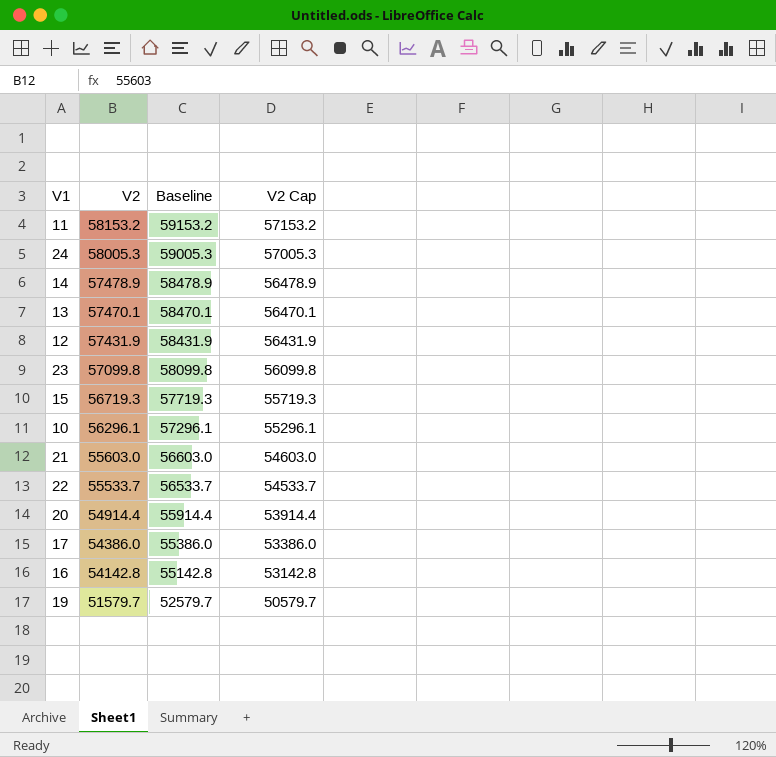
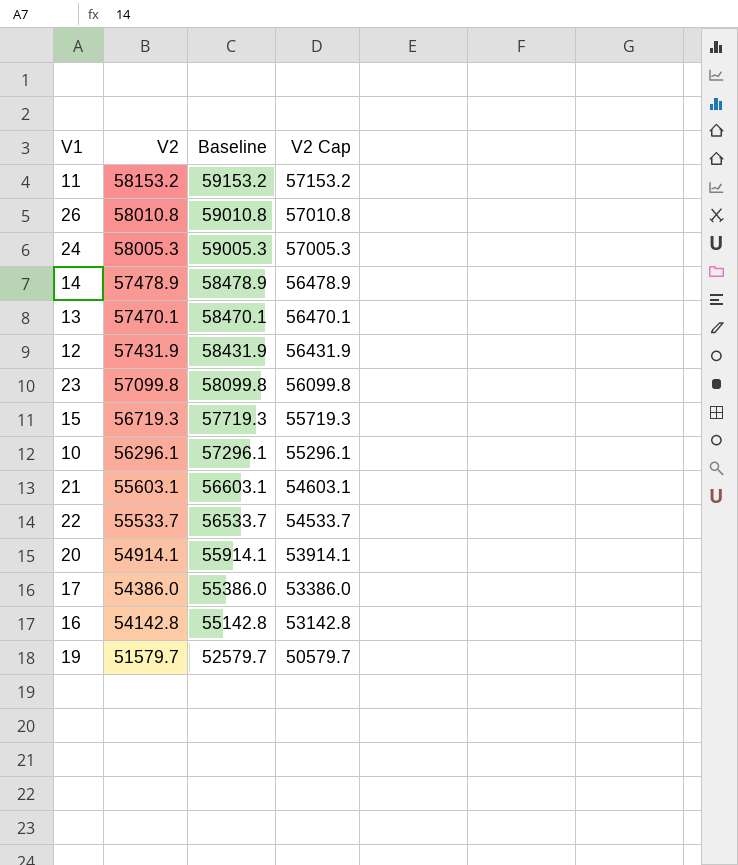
row 26: none -> 58010.8 | 59010.8 | 57010.8
21 | V2: 55603.0 -> 55603.1
21 | Baseline: 56603.0 -> 56603.1
21 | V2 Cap: 54603.0 -> 54603.1
20 | V2: 54914.4 -> 54914.1
20 | Baseline: 55914.4 -> 55914.1
20 | V2 Cap: 53914.4 -> 53914.1

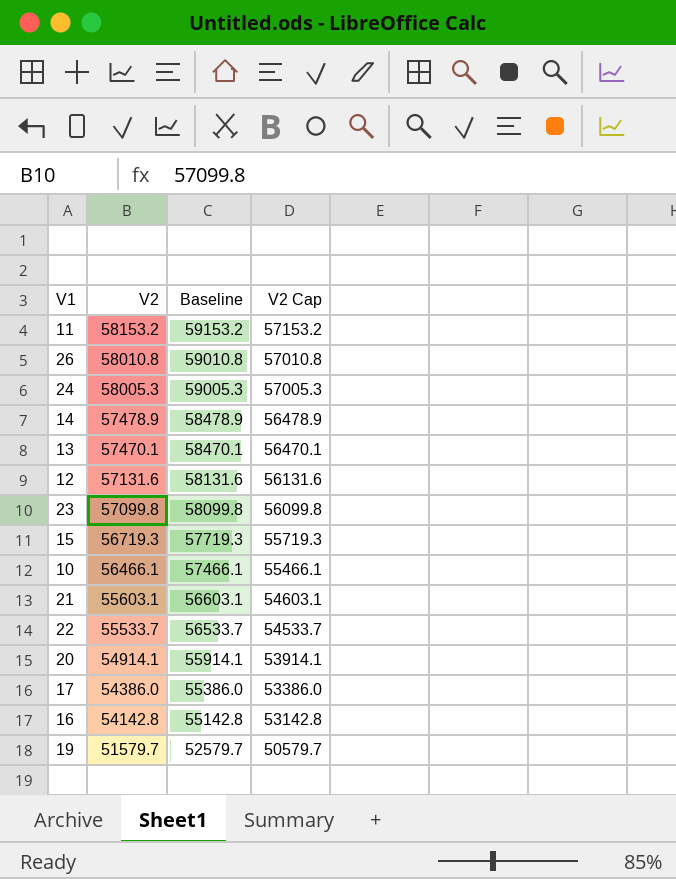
12 | V2: 57431.9 -> 57131.6
12 | Baseline: 58431.9 -> 58131.6
12 | V2 Cap: 56431.9 -> 56131.6
10 | V2: 56296.1 -> 56466.1
10 | Baseline: 57296.1 -> 57466.1
10 | V2 Cap: 55296.1 -> 55466.1

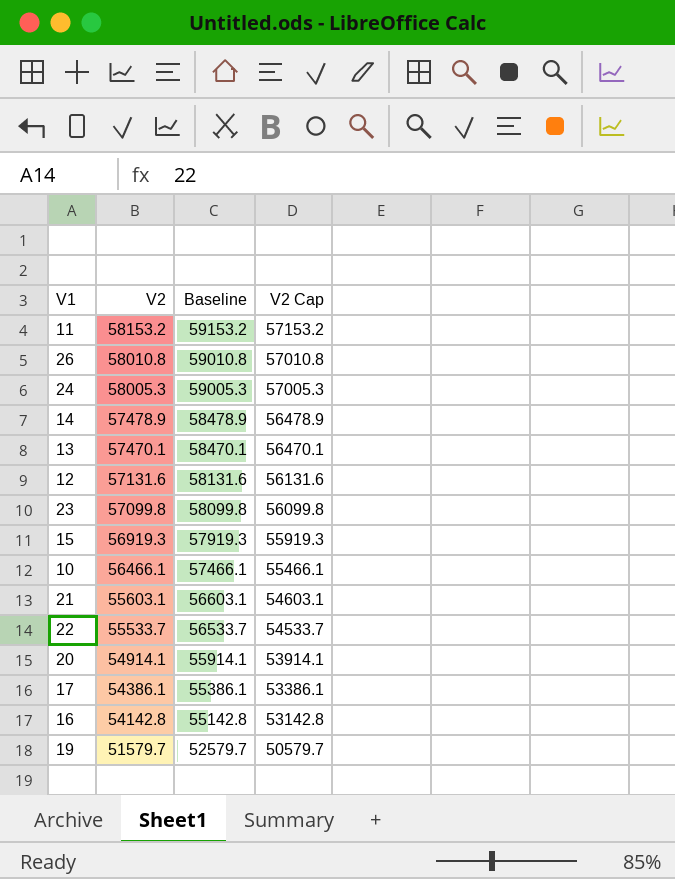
15 | V2: 56719.3 -> 56919.3
15 | Baseline: 57719.3 -> 57919.3
15 | V2 Cap: 55719.3 -> 55919.3
17 | V2: 54386.0 -> 54386.1
17 | Baseline: 55386.0 -> 55386.1
17 | V2 Cap: 53386.0 -> 53386.1

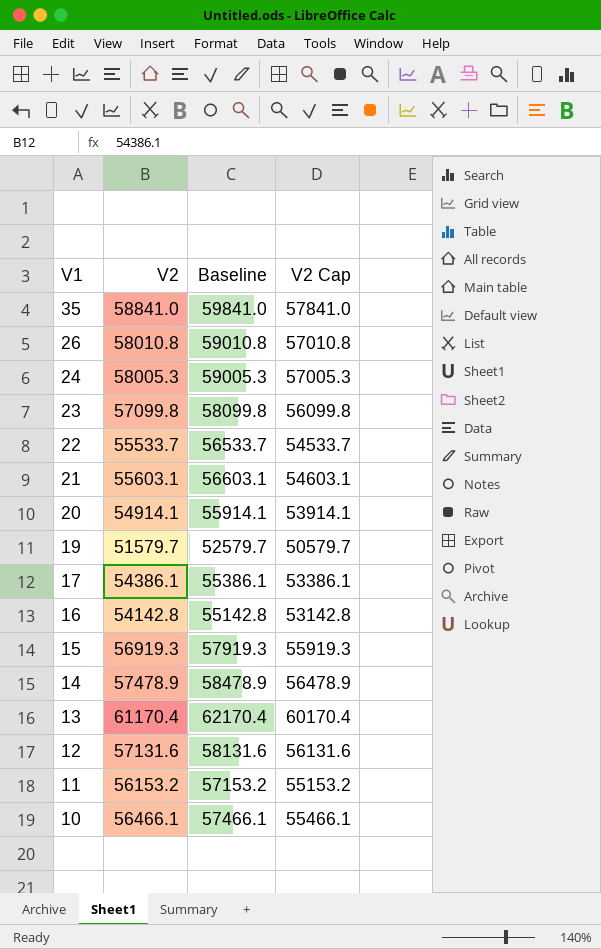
row order: V2 descending -> V1 descending
row 35: none -> 58841.0 | 59841.0 | 57841.0
13 | V2: 57470.1 -> 61170.4
13 | Baseline: 58470.1 -> 62170.4
13 | V2 Cap: 56470.1 -> 60170.4
11 | V2: 58153.2 -> 56153.2
11 | Baseline: 59153.2 -> 57153.2
11 | V2 Cap: 57153.2 -> 55153.2

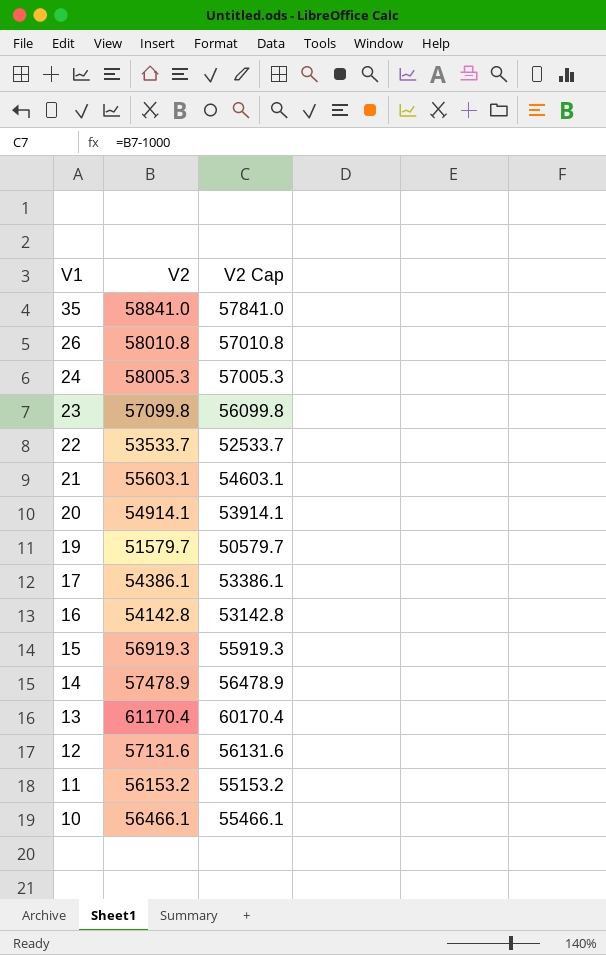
column Baseline | formula: [V2] + 1000 -> none
22 | V2: 55533.7 -> 53533.7
22 | V2 Cap: 54533.7 -> 52533.7

